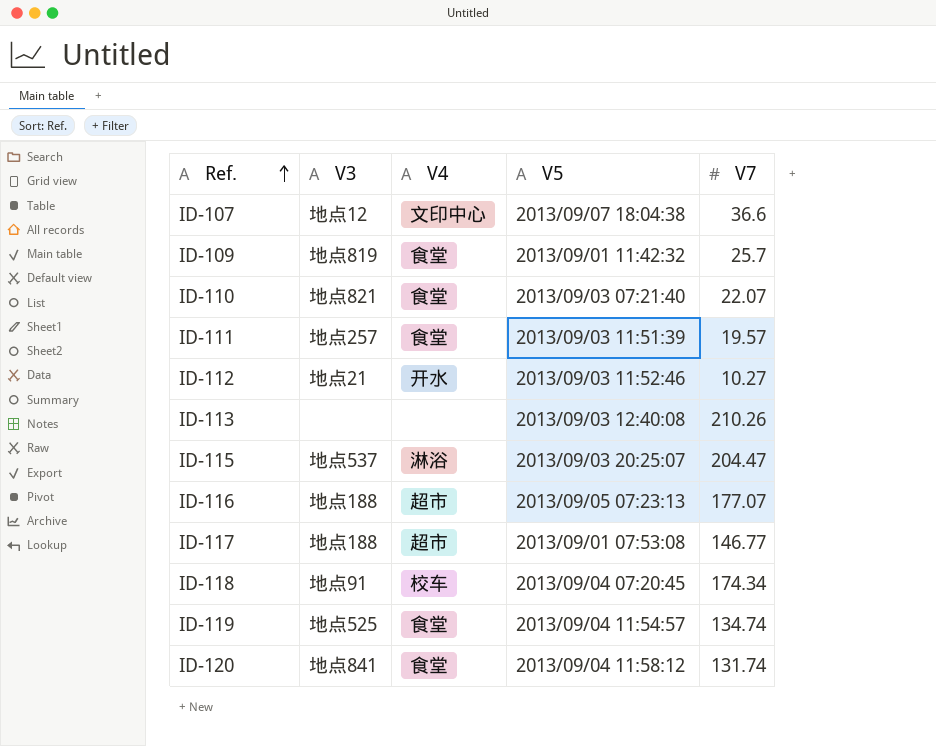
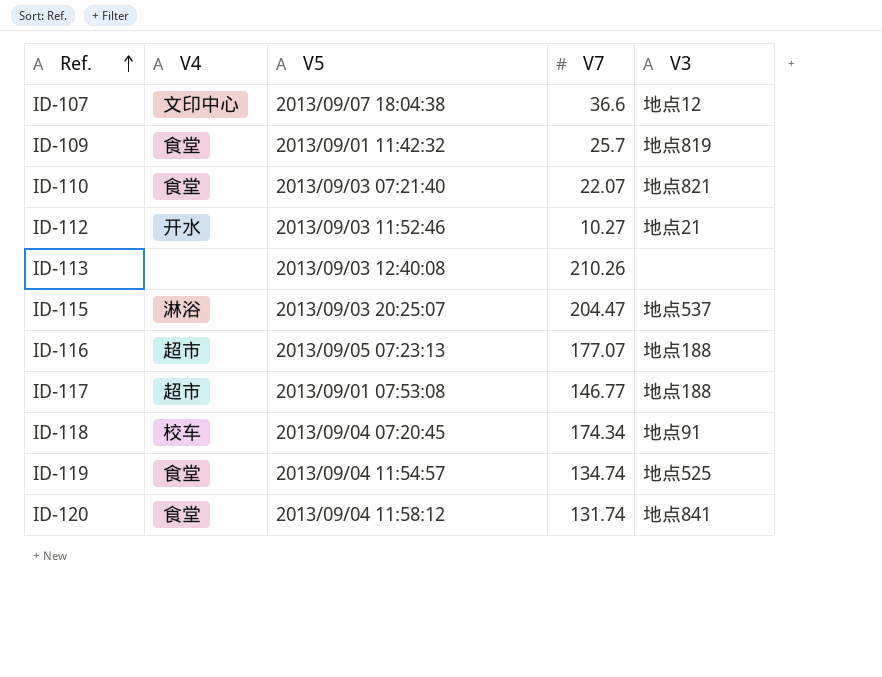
column V3 | position: 2 -> 5
row ID-111: 地点257 | 食堂 | 2013/09/03 11:51:39 | 19.57 -> none

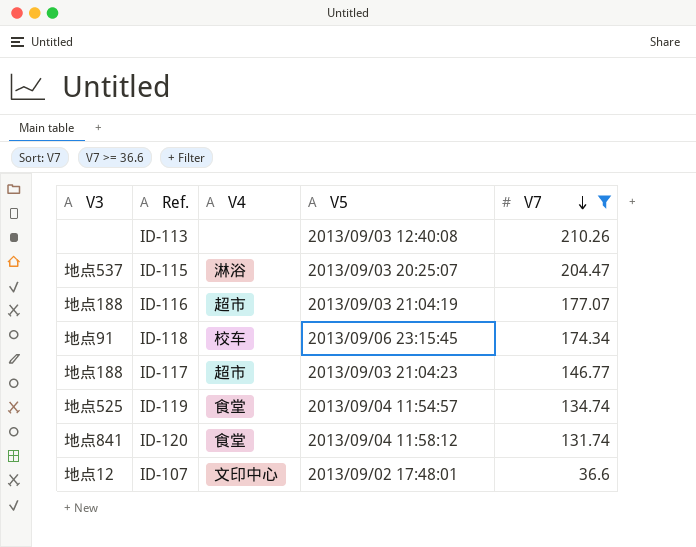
filter: none -> V7 >= 36.6
row order: Ref. ascending -> V7 descending
column V3 | position: 5 -> 1
ID-116 | V5: 2013/09/05 07:23:13 -> 2013/09/03 21:04:19
ID-118 | V5: 2013/09/04 07:20:45 -> 2013/09/06 23:15:45
ID-117 | V5: 2013/09/01 07:53:08 -> 2013/09/03 21:04:23
ID-107 | V5: 2013/09/07 18:04:38 -> 2013/09/02 17:48:01

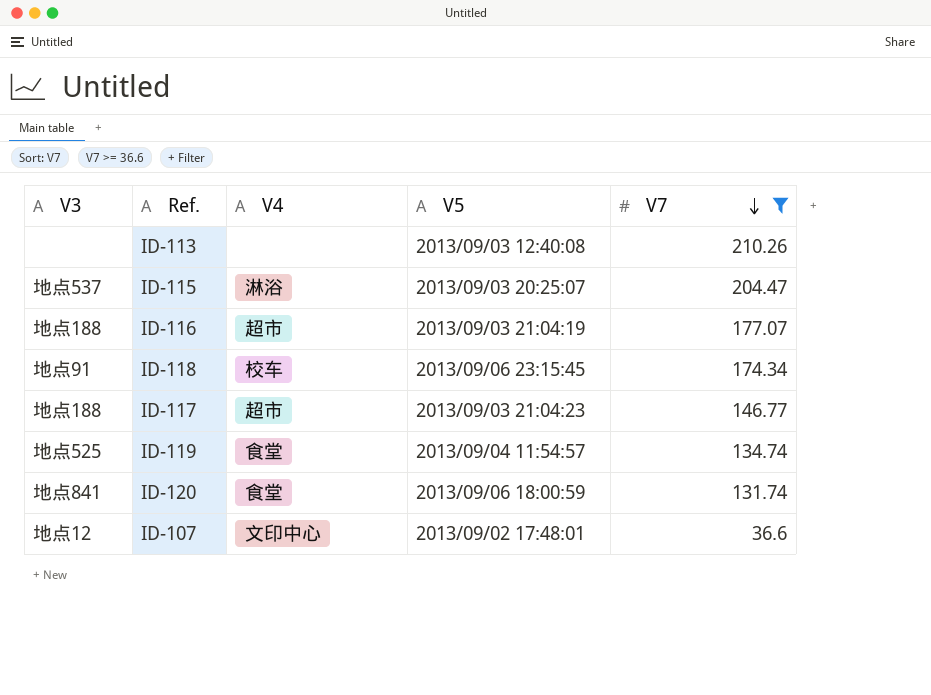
ID-120 | V5: 2013/09/04 11:58:12 -> 2013/09/06 18:00:59

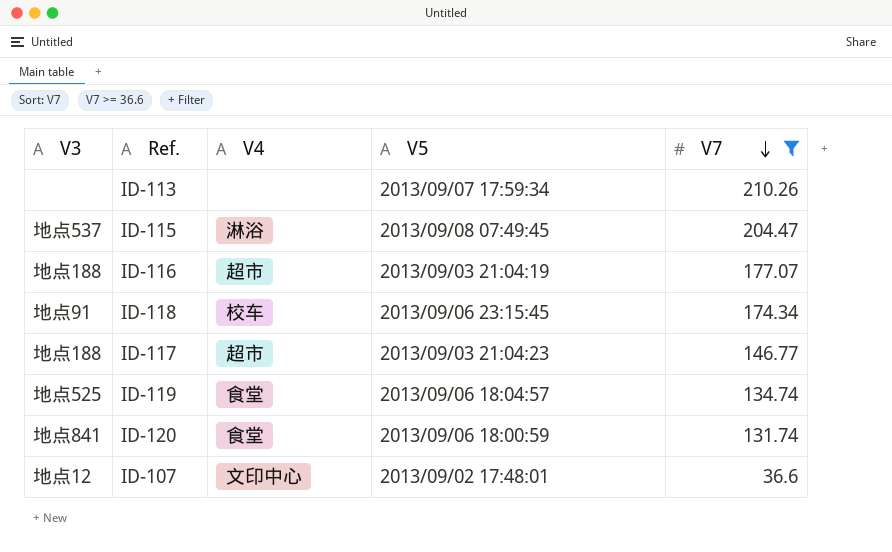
ID-113 | V5: 2013/09/03 12:40:08 -> 2013/09/07 17:59:34
ID-115 | V5: 2013/09/03 20:25:07 -> 2013/09/08 07:49:45
ID-119 | V5: 2013/09/04 11:54:57 -> 2013/09/06 18:04:57

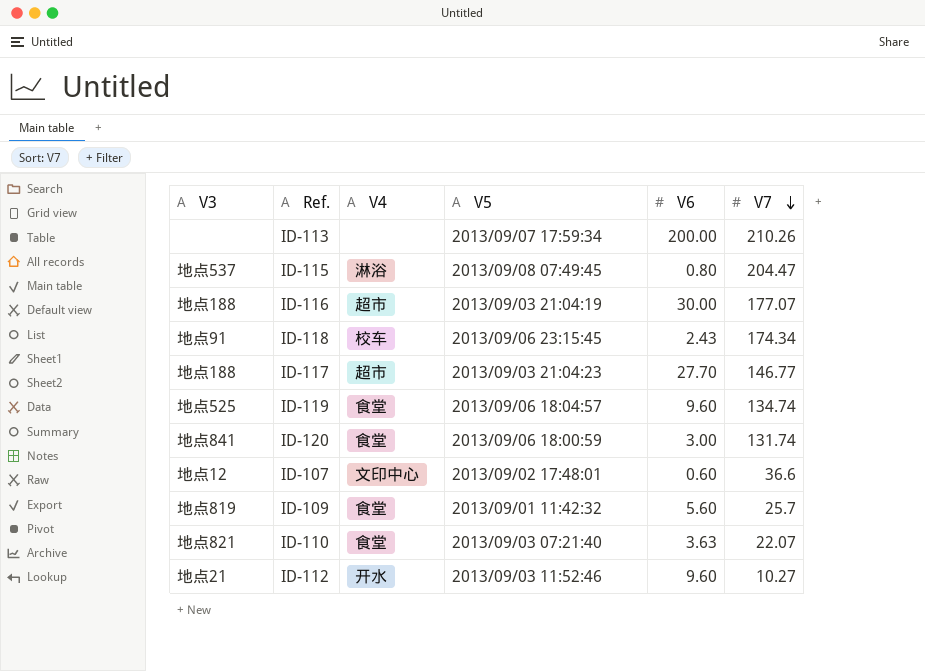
filter: V7 >= 36.6 -> none
column V6 | position: none -> 5

